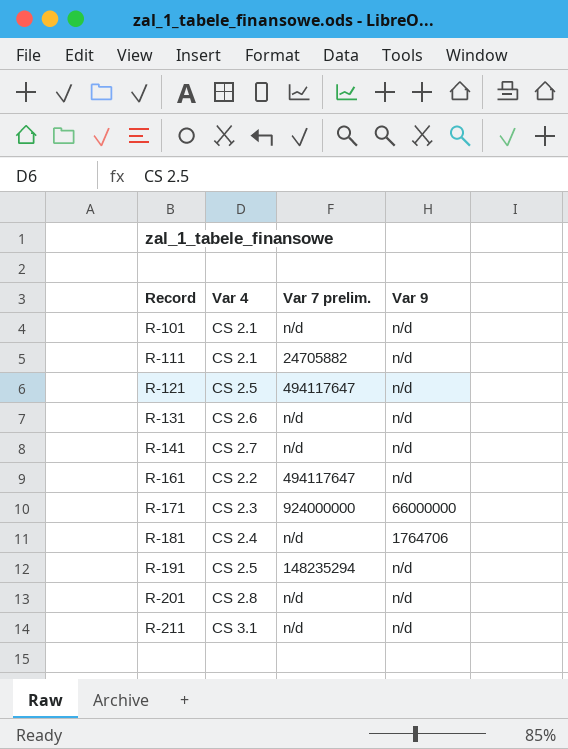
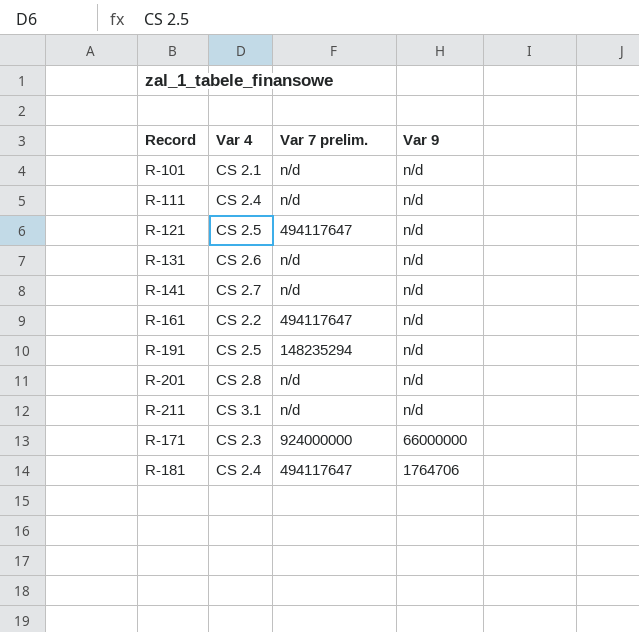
row order: Record ascending -> Var 9 descending
R-111 | Var 4: CS 2.1 -> CS 2.4
R-111 | Var 7 prelim.: 24705882 -> n/d
R-181 | Var 7 prelim.: n/d -> 494117647

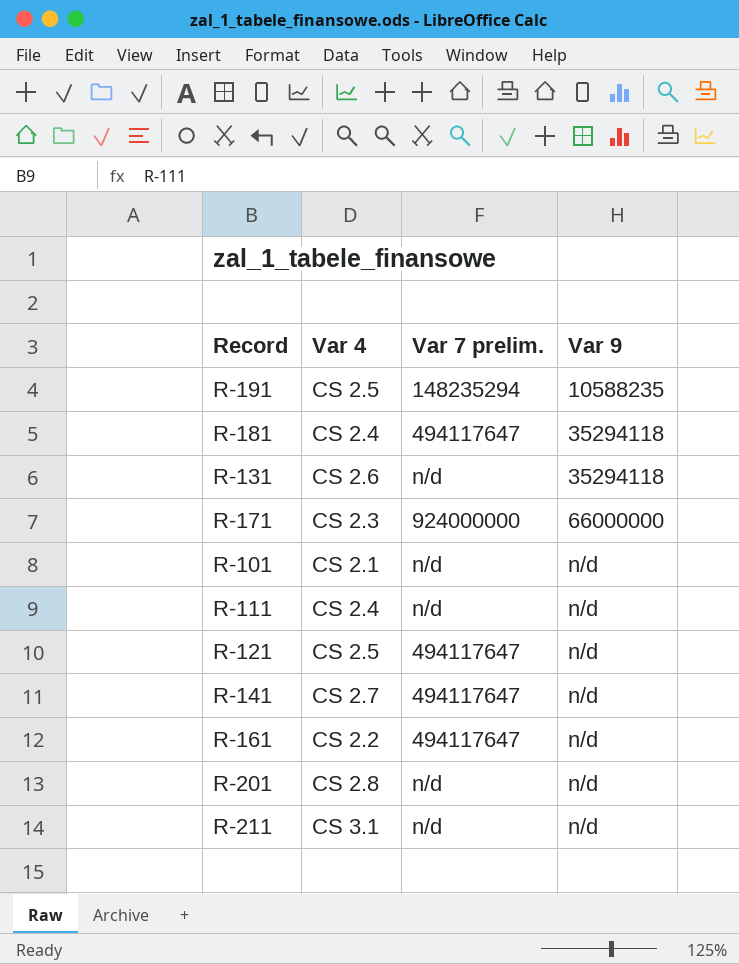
row order: Var 9 descending -> Var 9 ascending
R-191 | Var 9: n/d -> 10588235
R-181 | Var 9: 1764706 -> 35294118
R-131 | Var 9: n/d -> 35294118
R-141 | Var 7 prelim.: n/d -> 494117647

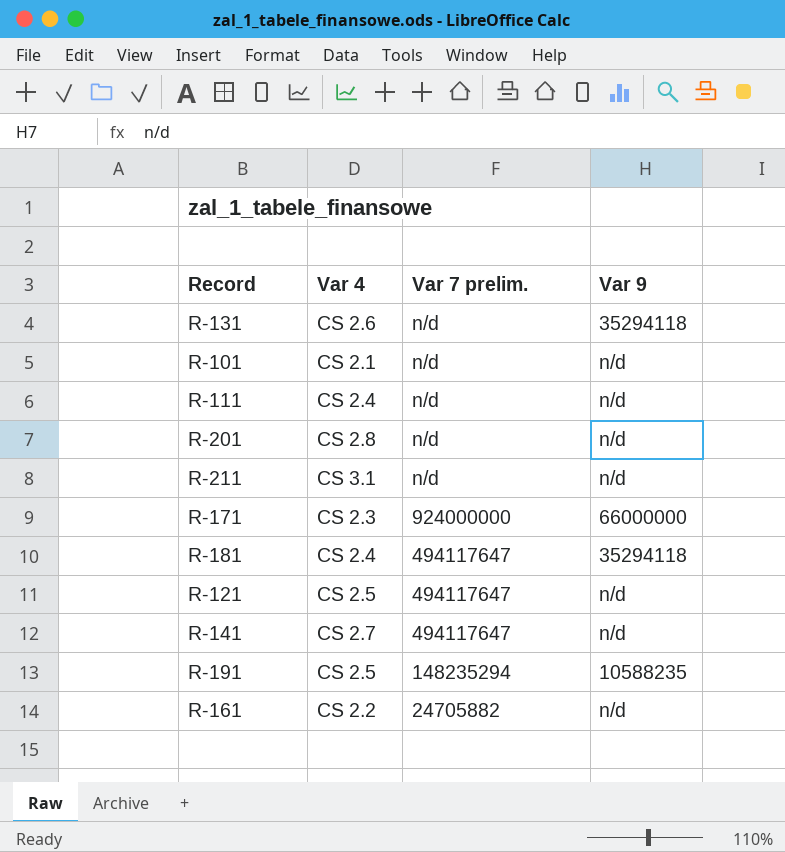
row order: Var 9 ascending -> Var 7 prelim. descending
R-161 | Var 7 prelim.: 494117647 -> 24705882

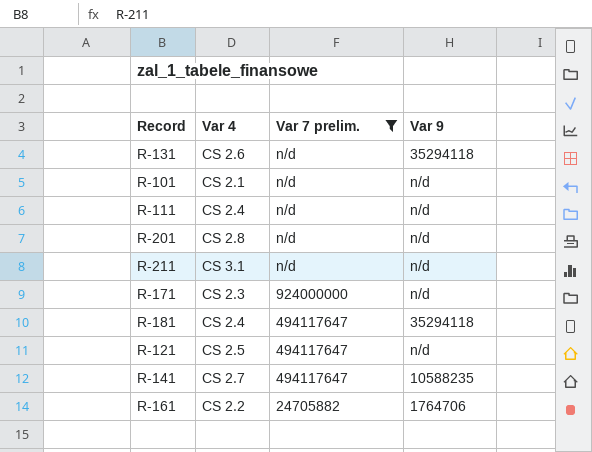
filter: none -> Var 7 prelim. != 148235294
R-171 | Var 9: 66000000 -> n/d
R-141 | Var 9: n/d -> 10588235
R-161 | Var 9: n/d -> 1764706

